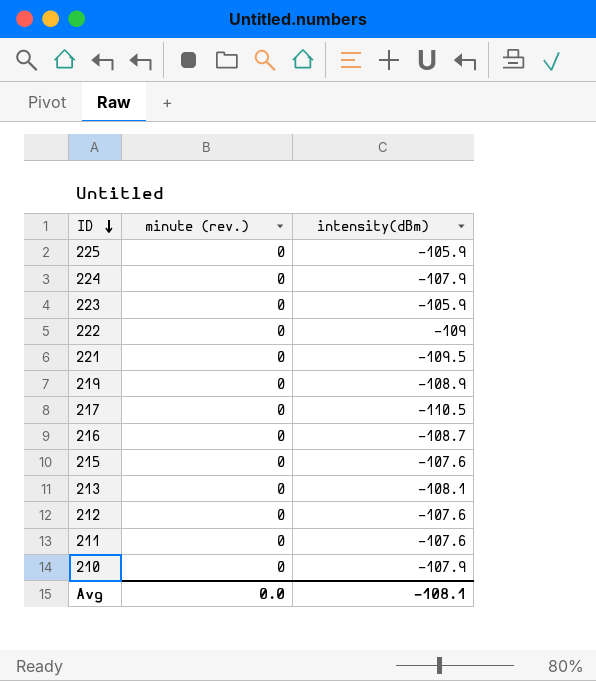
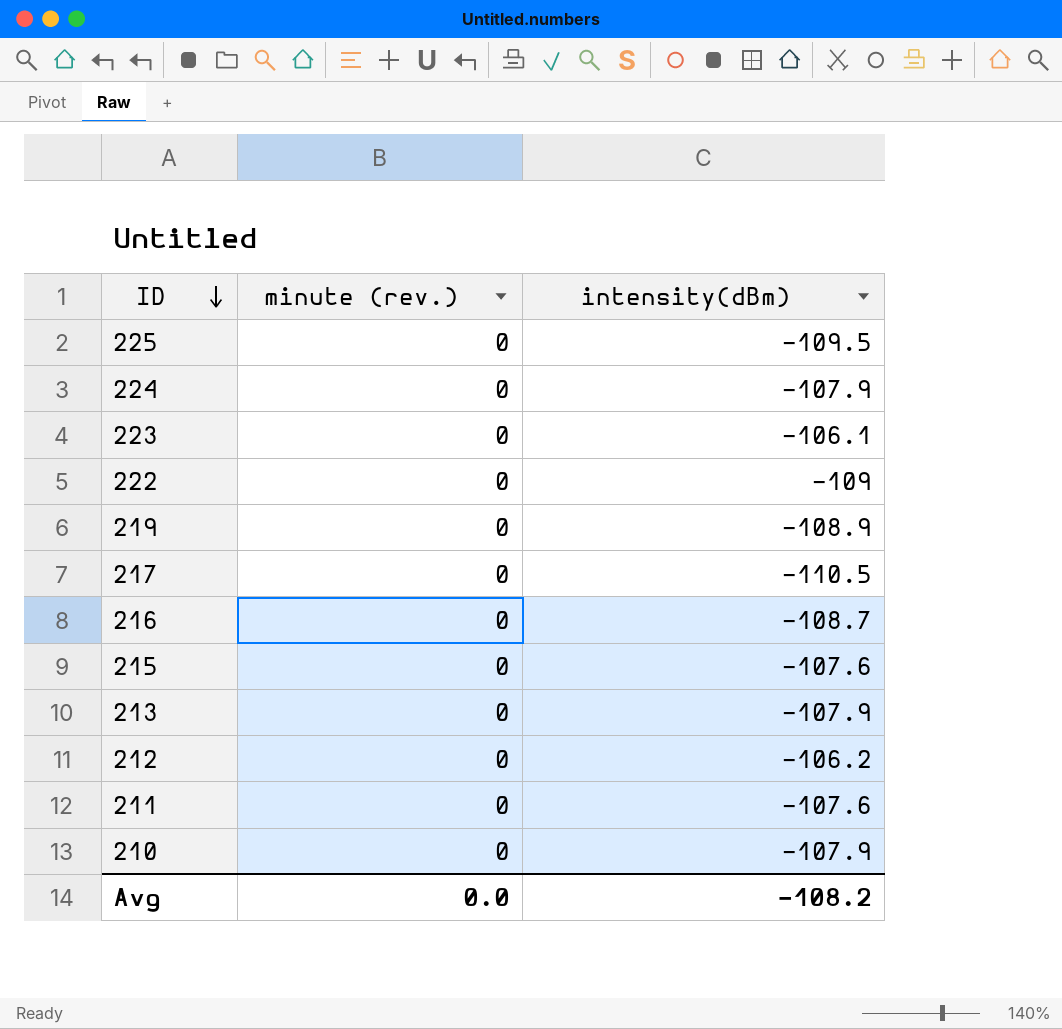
row 221: 0 | -109.5 -> none
225 | intensity(dBm): -105.9 -> -109.5
223 | intensity(dBm): -105.9 -> -106.1
213 | intensity(dBm): -108.1 -> -107.9
212 | intensity(dBm): -107.6 -> -106.2
Avg | intensity(dBm): -108.1 -> -108.2

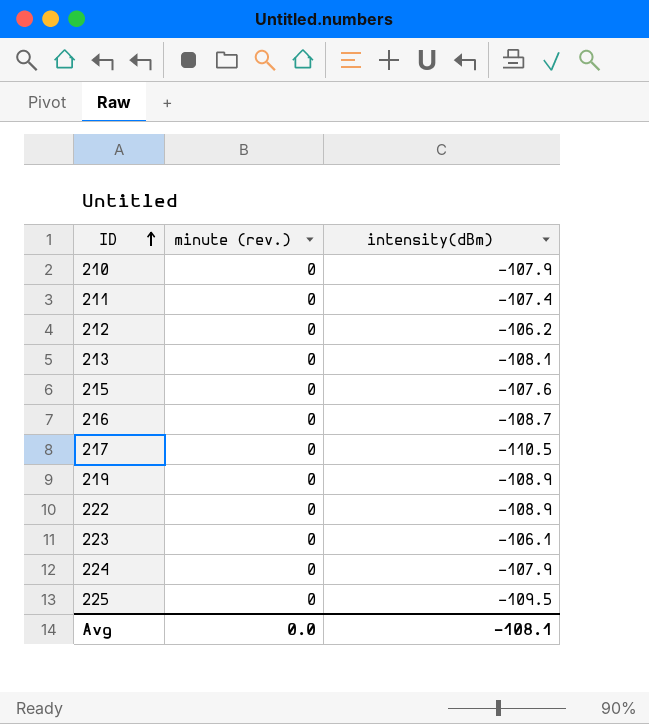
row order: ID descending -> ID ascending
211 | intensity(dBm): -107.6 -> -107.4
213 | intensity(dBm): -107.9 -> -108.1
222 | intensity(dBm): -109 -> -108.9
Avg | intensity(dBm): -108.2 -> -108.1

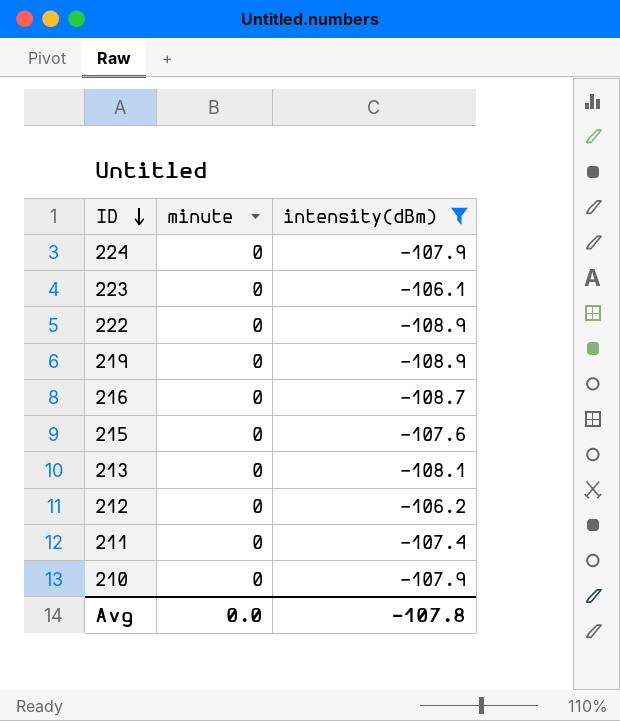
filter: none -> intensity(dBm) >= -108.9
row order: ID ascending -> ID descending
column name: minute (rev.) -> minute
Avg | intensity(dBm): -108.1 -> -107.8

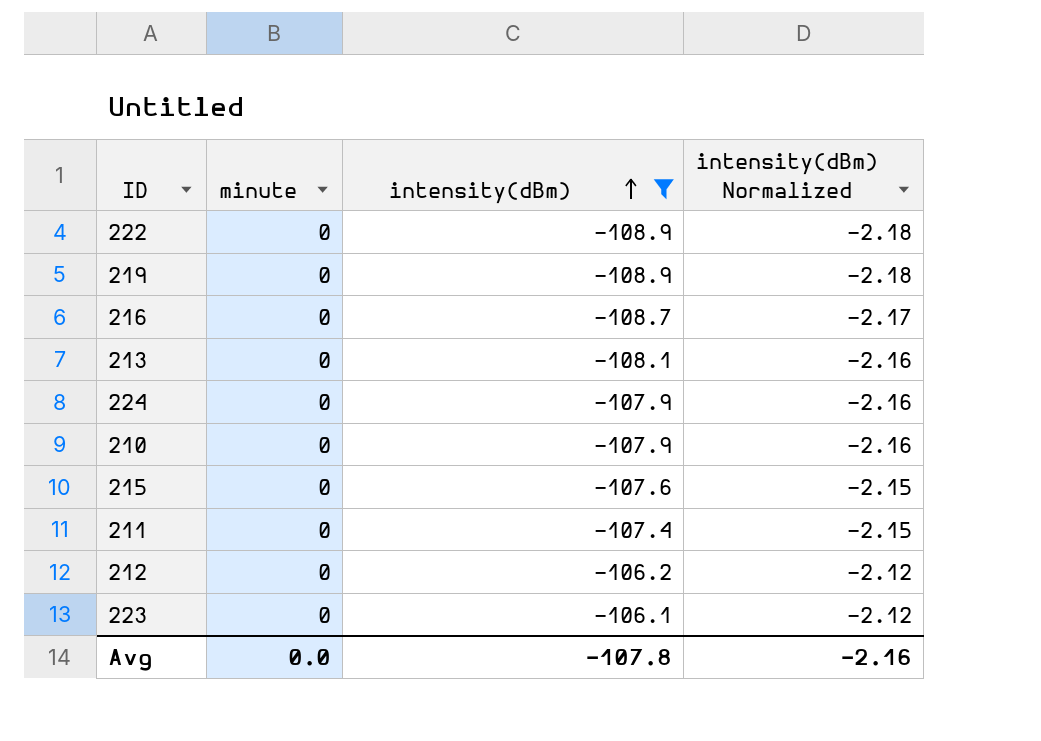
row order: ID descending -> intensity(dBm) ascending
column intensity(dBm) Normalized | formula: none -> [intensity(dBm)] * 0.02

